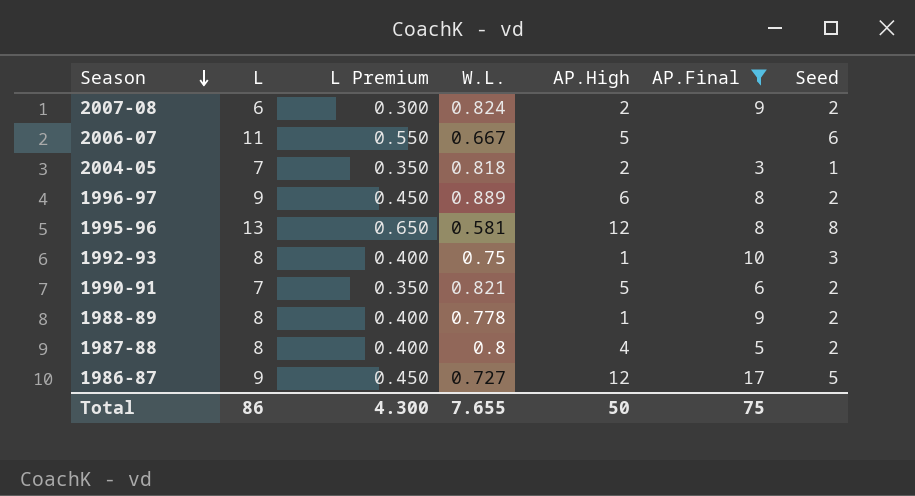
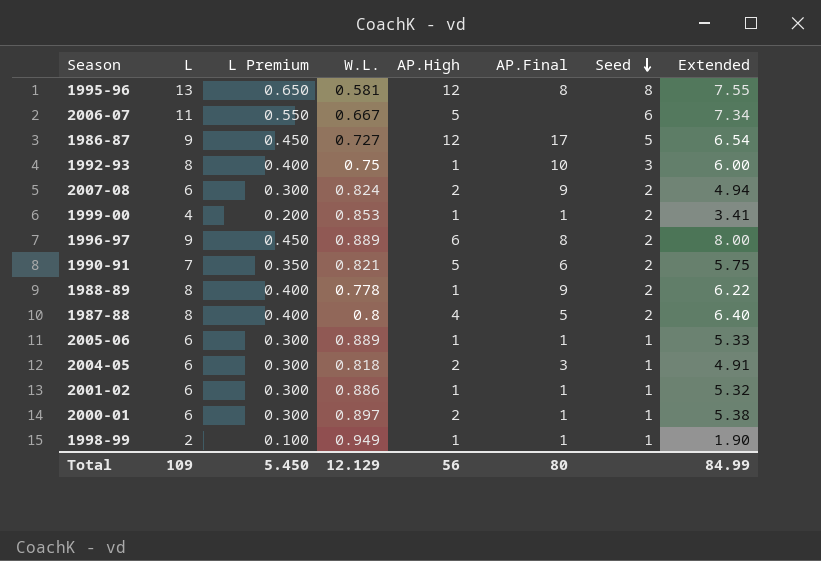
filter: AP.Final != 1 -> none
row order: Season descending -> Seed descending
column Extended | formula: none -> [L] * [W.L.]
2004-05 | L: 7 -> 6
2004-05 | L Premium: 0.350 -> 0.300
Total | L: 86 -> 109
Total | L Premium: 4.300 -> 5.450
Total | W.L.: 7.655 -> 12.129
Total | AP.High: 50 -> 56
Total | AP.Final: 75 -> 80

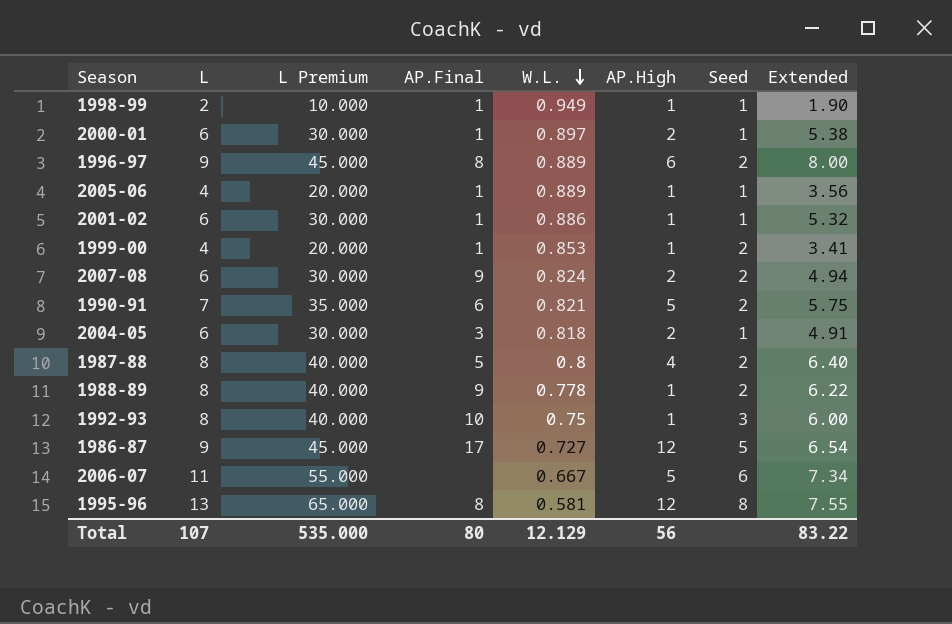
row order: Seed descending -> W.L. descending
column L Premium | formula: [L] * 0.05 -> [L] * 5
column AP.Final | position: 6 -> 4
2005-06 | L: 6 -> 4
2005-06 | Extended: 5.33 -> 3.56
Total | L: 109 -> 107
Total | L Premium: 5.450 -> 535.000
Total | Extended: 84.99 -> 83.22

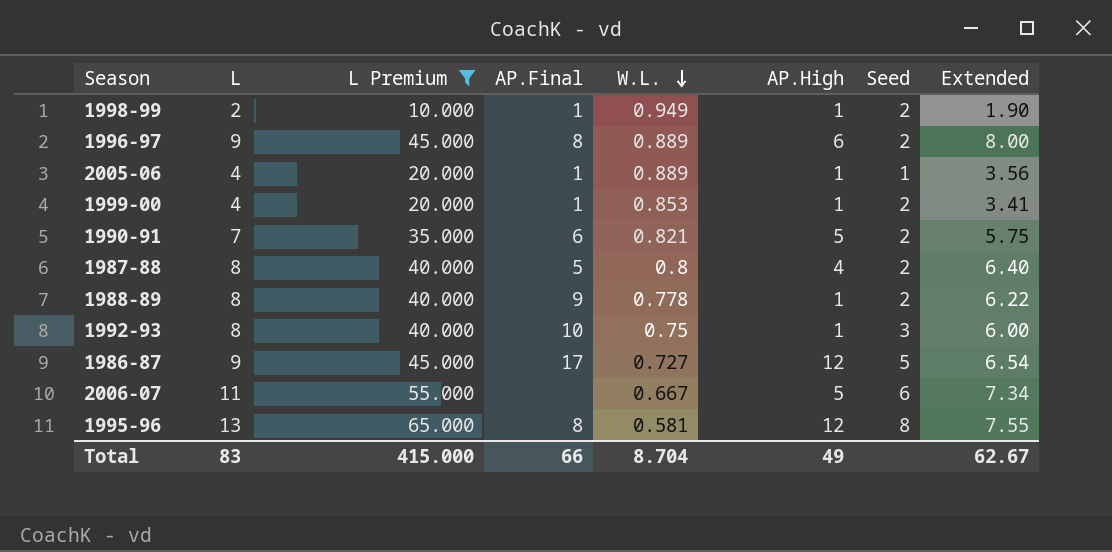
filter: none -> L Premium != 30.000
1998-99 | Seed: 1 -> 2
Total | L: 107 -> 83
Total | L Premium: 535.000 -> 415.000
Total | AP.Final: 80 -> 66
Total | W.L.: 12.129 -> 8.704
Total | AP.High: 56 -> 49
Total | Extended: 83.22 -> 62.67

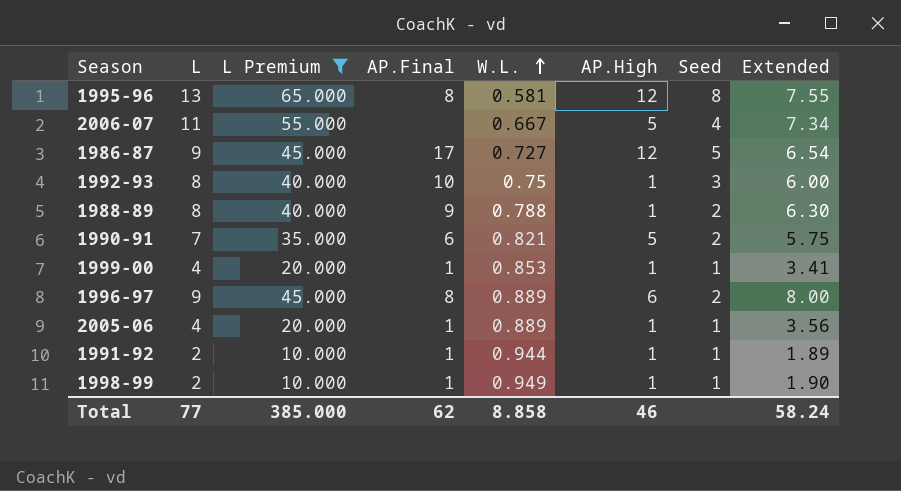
row order: W.L. descending -> W.L. ascending
row 1987-88: 8 | 40.000 | 5 | 0.8 | 4 | 2 | 6.40 -> none
2006-07 | Seed: 6 -> 4
1988-89 | W.L.: 0.778 -> 0.788
1988-89 | Extended: 6.22 -> 6.30
1999-00 | Seed: 2 -> 1
row 1991-92: none -> 2 | 10.000 | 1 | 0.944 | 1 | 1 | 1.89
1998-99 | Seed: 2 -> 1
Total | L: 83 -> 77
Total | L Premium: 415.000 -> 385.000
Total | AP.Final: 66 -> 62
Total | W.L.: 8.704 -> 8.858
Total | AP.High: 49 -> 46
Total | Extended: 62.67 -> 58.24

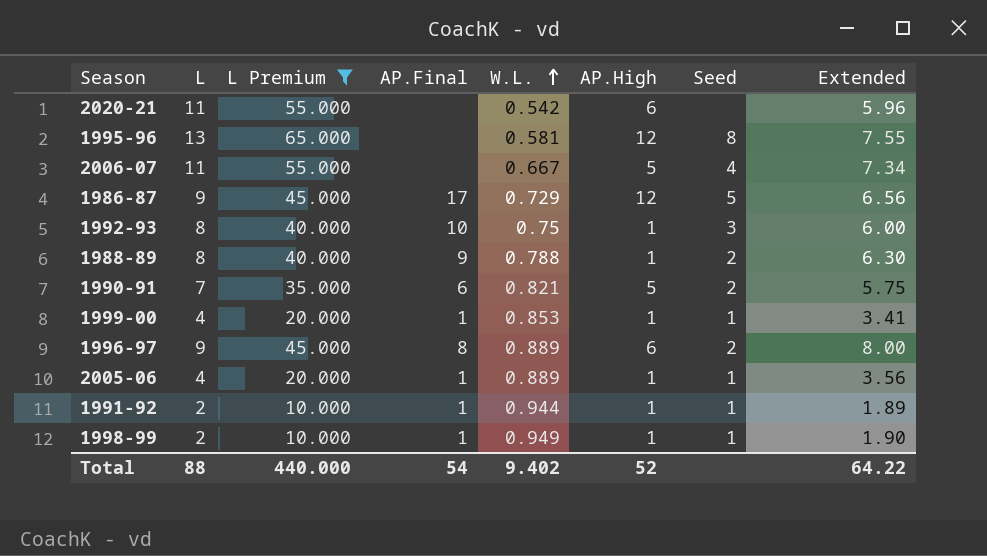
row 2020-21: none -> 11 | 55.000 | none | 0.542 | 6 | none | 5.96
1995-96 | AP.Final: 8 -> none
1986-87 | W.L.: 0.727 -> 0.729
1986-87 | Extended: 6.54 -> 6.56
Total | L: 77 -> 88
Total | L Premium: 385.000 -> 440.000
Total | AP.Final: 62 -> 54
Total | W.L.: 8.858 -> 9.402
Total | AP.High: 46 -> 52
Total | Extended: 58.24 -> 64.22

